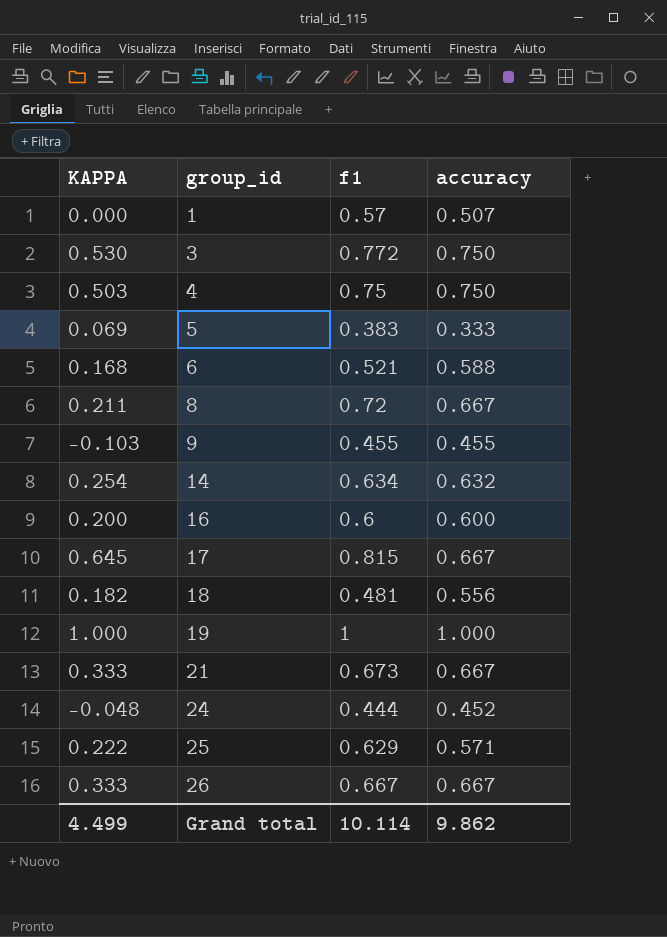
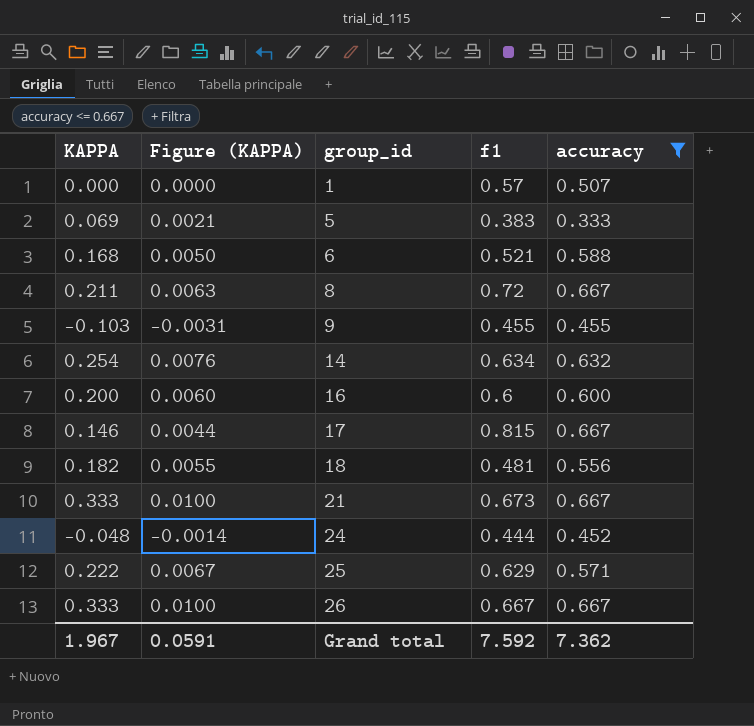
filter: none -> accuracy <= 0.667
column Figure (KAPPA) | formula: none -> [KAPPA] * 0.03
17 | KAPPA: 0.645 -> 0.146
Grand total | KAPPA: 4.499 -> 1.967
Grand total | f1: 10.114 -> 7.592
Grand total | accuracy: 9.862 -> 7.362

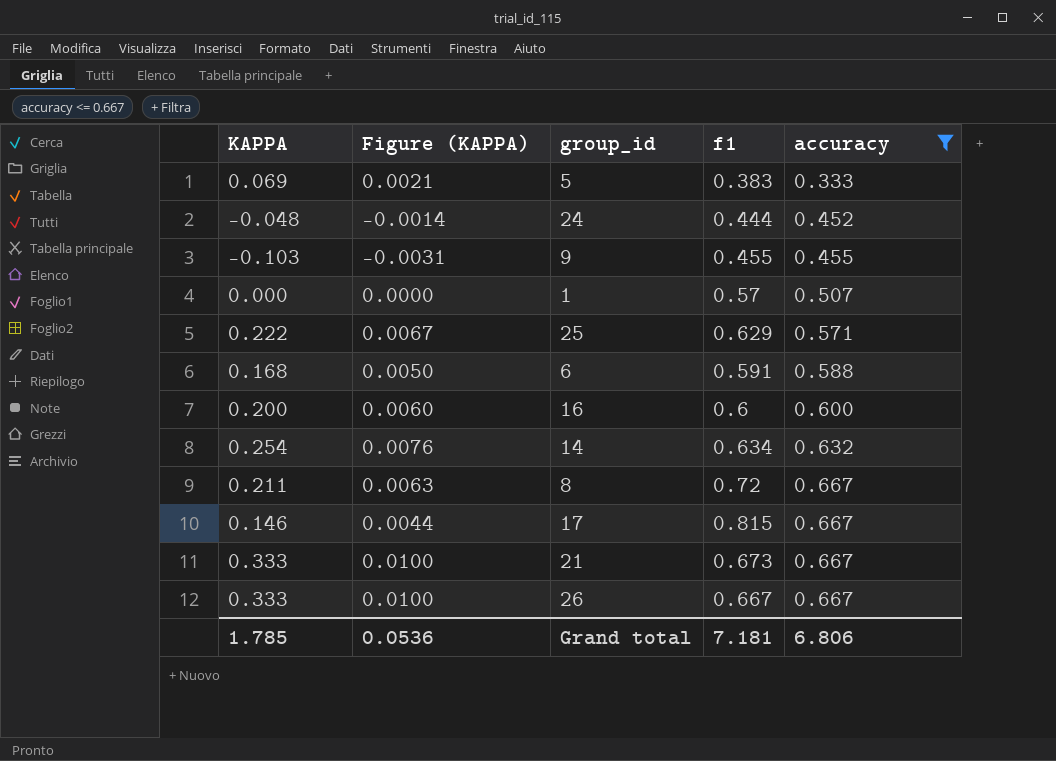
row order: group_id ascending -> accuracy ascending
row 18: 0.182 | 0.0055 | 0.481 | 0.556 -> none
6 | f1: 0.521 -> 0.591
Grand total | KAPPA: 1.967 -> 1.785
Grand total | Figure (KAPPA): 0.0591 -> 0.0536
Grand total | f1: 7.592 -> 7.181
Grand total | accuracy: 7.362 -> 6.806

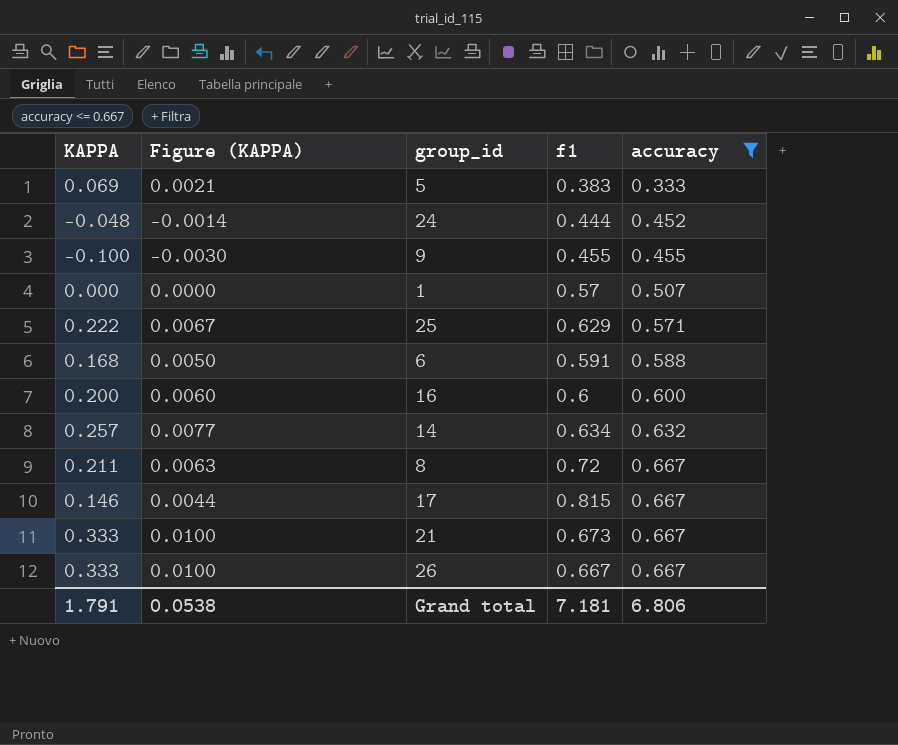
9 | KAPPA: -0.103 -> -0.100
9 | Figure (KAPPA): -0.0031 -> -0.0030
14 | KAPPA: 0.254 -> 0.257
14 | Figure (KAPPA): 0.0076 -> 0.0077
Grand total | KAPPA: 1.785 -> 1.791
Grand total | Figure (KAPPA): 0.0536 -> 0.0538

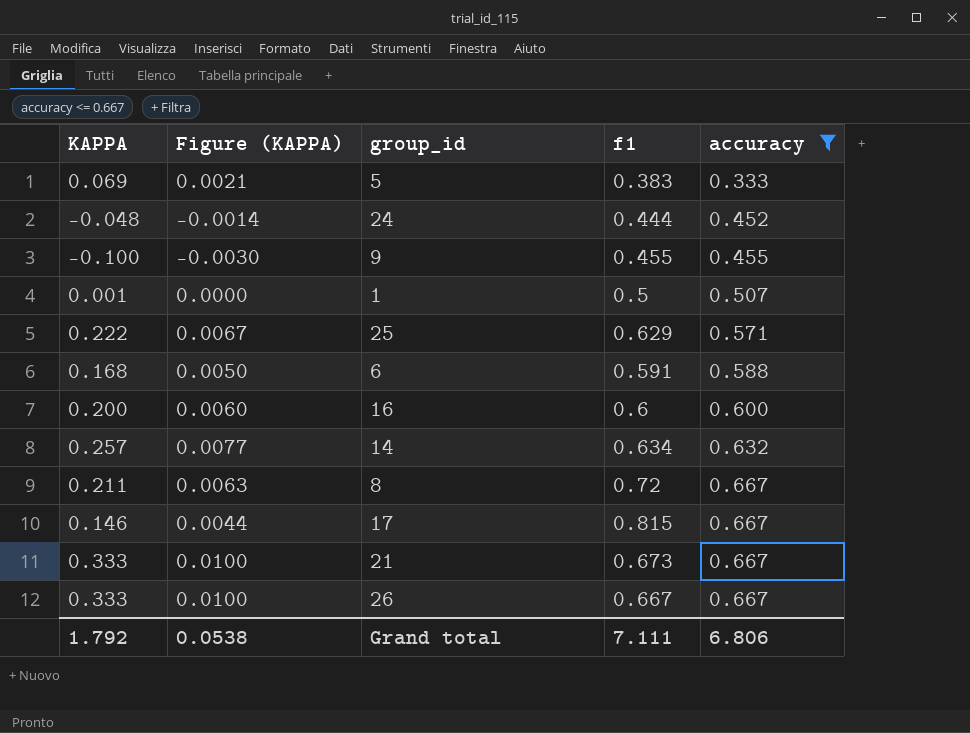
1 | KAPPA: 0.000 -> 0.001
1 | f1: 0.57 -> 0.5
Grand total | KAPPA: 1.791 -> 1.792
Grand total | f1: 7.181 -> 7.111

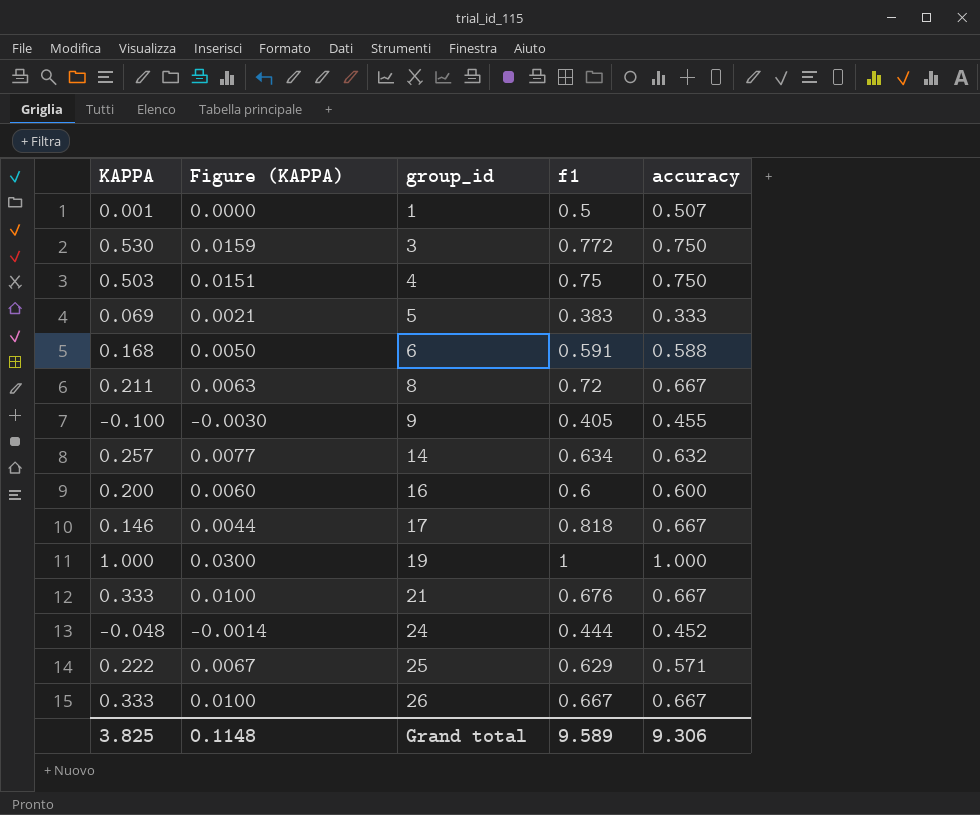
filter: accuracy <= 0.667 -> none
row order: accuracy ascending -> group_id ascending
9 | f1: 0.455 -> 0.405
17 | f1: 0.815 -> 0.818
21 | f1: 0.673 -> 0.676
Grand total | KAPPA: 1.792 -> 3.825
Grand total | Figure (KAPPA): 0.0538 -> 0.1148
Grand total | f1: 7.111 -> 9.589
Grand total | accuracy: 6.806 -> 9.306

